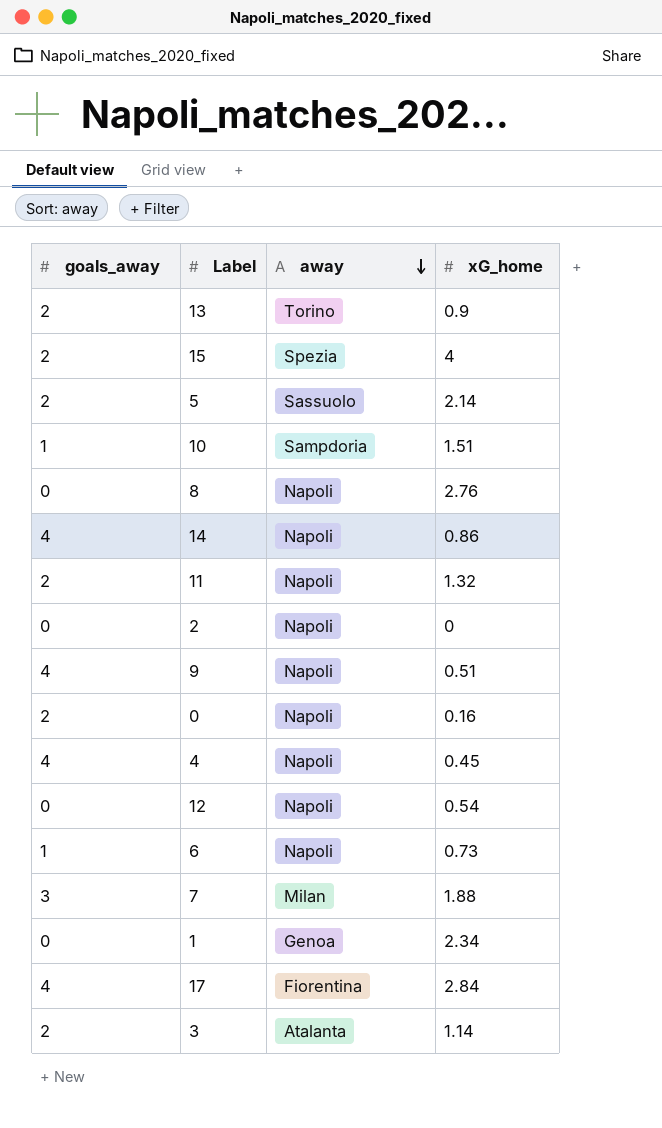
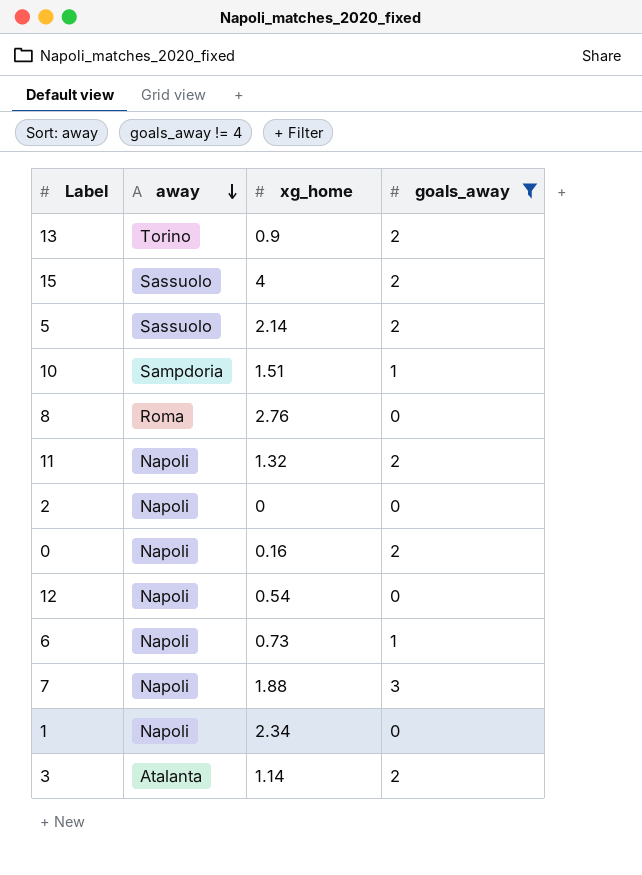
filter: none -> goals_away != 4
column name: xG_home -> xg_home
column goals_away | position: 1 -> 4
15 | away: Spezia -> Sassuolo
8 | away: Napoli -> Roma
7 | away: Milan -> Napoli
1 | away: Genoa -> Napoli

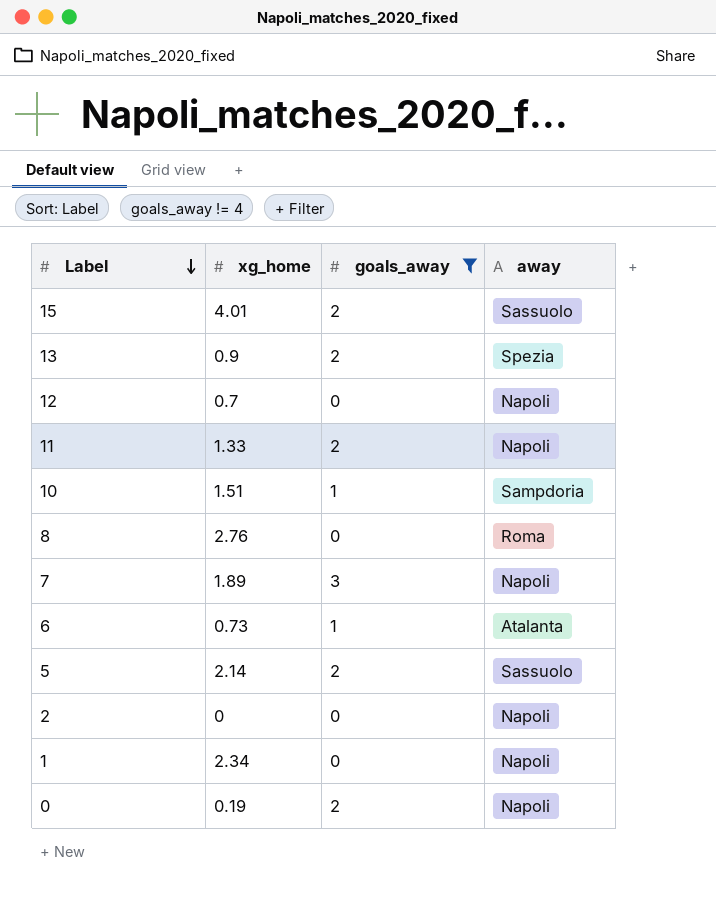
row order: away descending -> Label descending
column away | position: 2 -> 4
row 3: Atalanta | 1.14 | 2 -> none
15 | xg_home: 4 -> 4.01
13 | away: Torino -> Spezia
12 | xg_home: 0.54 -> 0.7
11 | xg_home: 1.32 -> 1.33
7 | xg_home: 1.88 -> 1.89
6 | away: Napoli -> Atalanta
0 | xg_home: 0.16 -> 0.19

